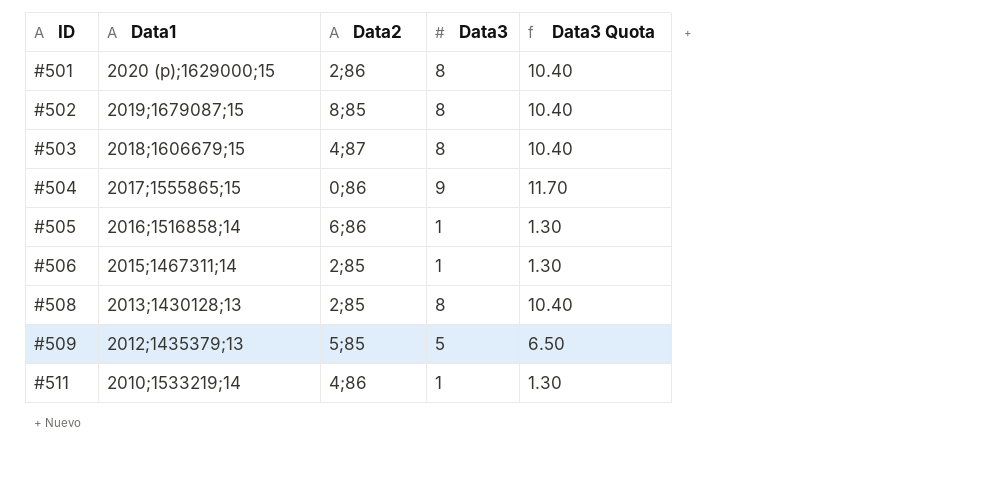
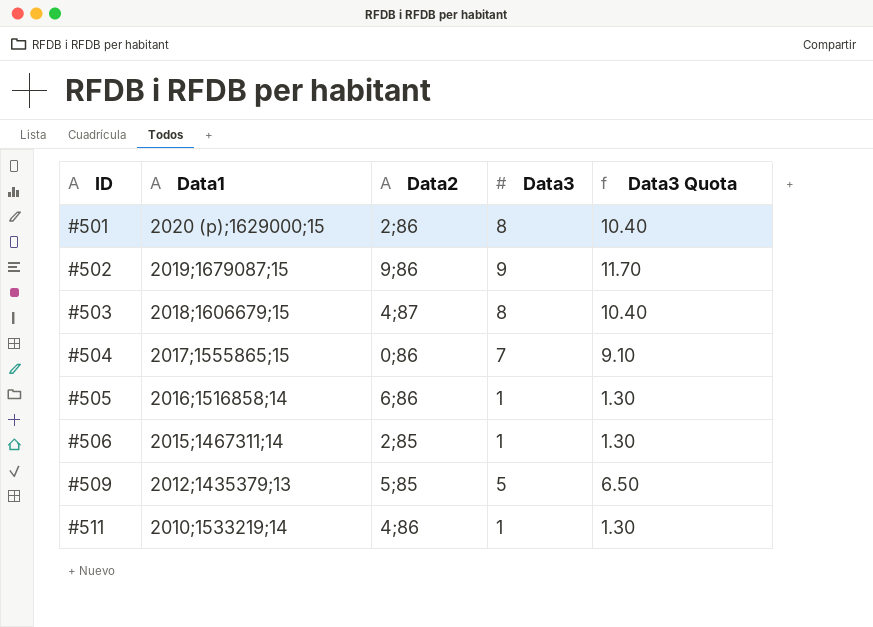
row #508: 2013;1430128;13 | 2;85 | 8 | 10.40 -> none
#502 | Data2: 8;85 -> 9;86
#502 | Data3: 8 -> 9
#502 | Data3 Quota: 10.40 -> 11.70
#504 | Data3: 9 -> 7
#504 | Data3 Quota: 11.70 -> 9.10

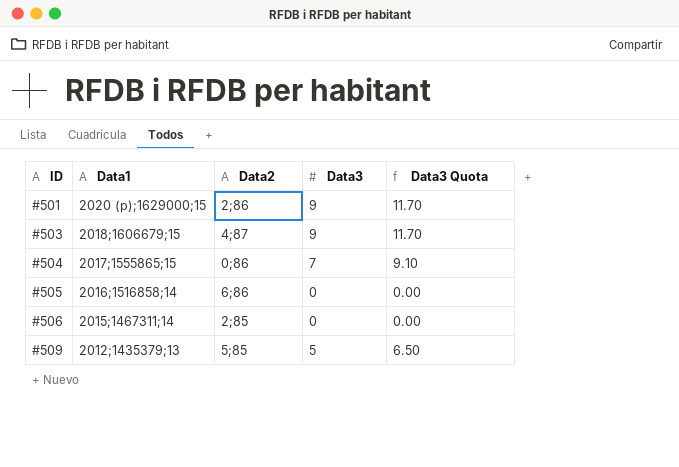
row #502: 2019;1679087;15 | 9;86 | 9 | 11.70 -> none
row #511: 2010;1533219;14 | 4;86 | 1 | 1.30 -> none
#501 | Data3: 8 -> 9
#501 | Data3 Quota: 10.40 -> 11.70
#503 | Data3: 8 -> 9
#503 | Data3 Quota: 10.40 -> 11.70
#505 | Data3: 1 -> 0
#505 | Data3 Quota: 1.30 -> 0.00
#506 | Data3: 1 -> 0
#506 | Data3 Quota: 1.30 -> 0.00

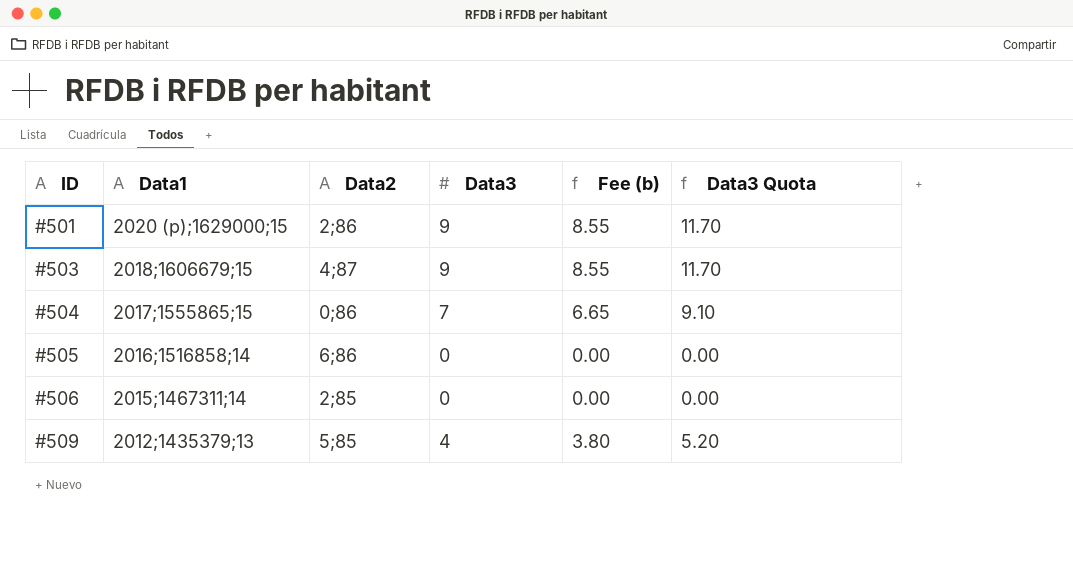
column Fee (b) | formula: none -> [Data3] * 0.95
#509 | Data3: 5 -> 4
#509 | Data3 Quota: 6.50 -> 5.20

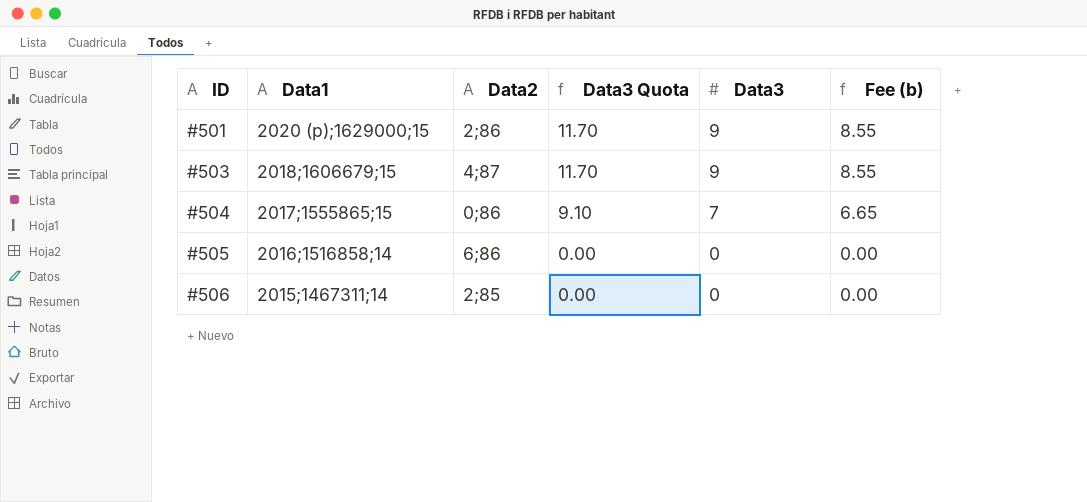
column Data3 Quota | position: 6 -> 4
row #509: 2012;1435379;13 | 5;85 | 4 | 3.80 | 5.20 -> none

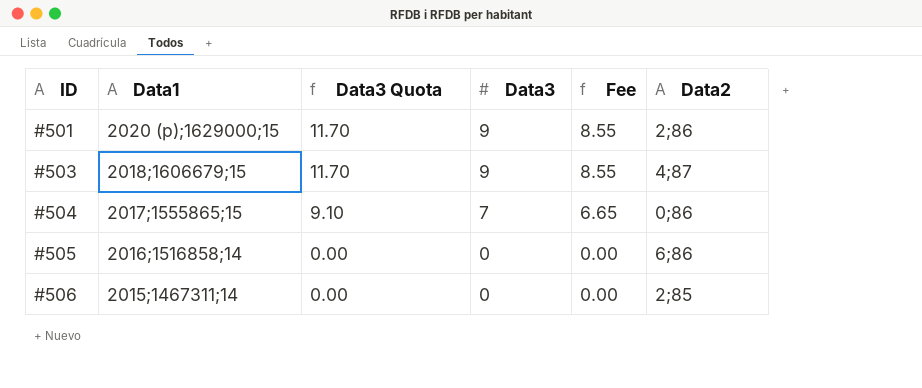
column name: Fee (b) -> Fee
column Data2 | position: 3 -> 6

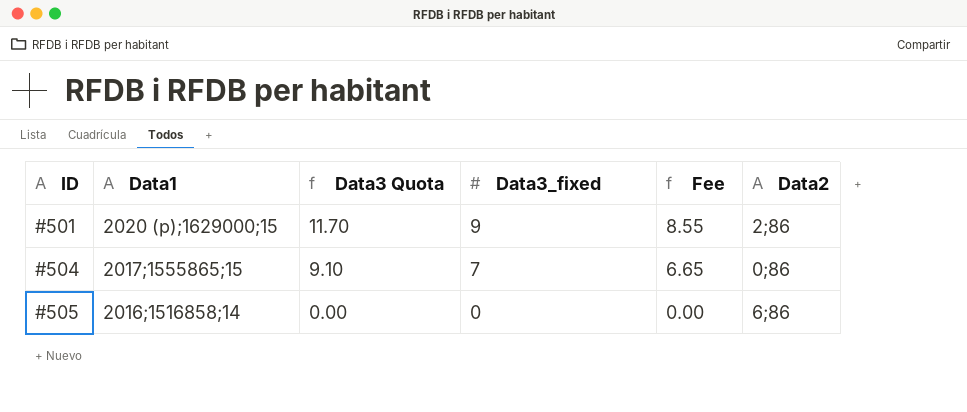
column name: Data3 -> Data3_fixed
row #503: 2018;1606679;15 | 11.70 | 9 | 8.55 | 4;87 -> none
row #506: 2015;1467311;14 | 0.00 | 0 | 0.00 | 2;85 -> none

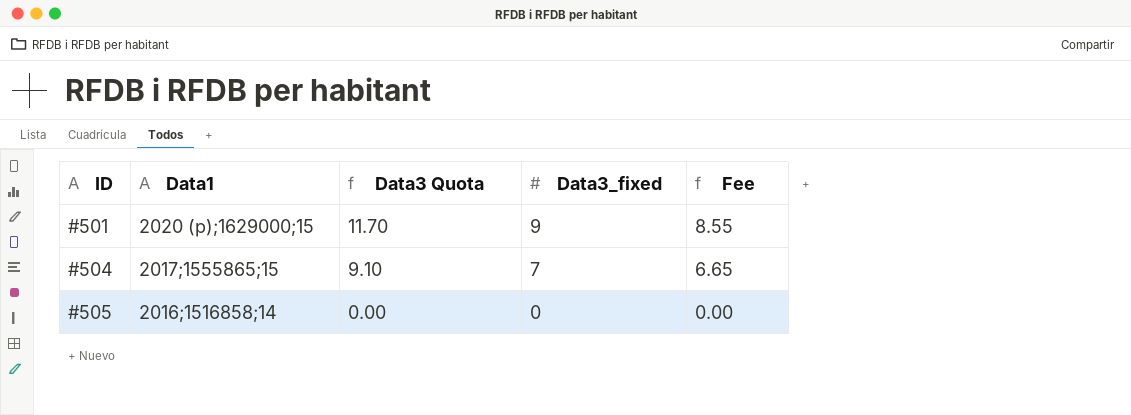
column Data2 | position: 6 -> none

